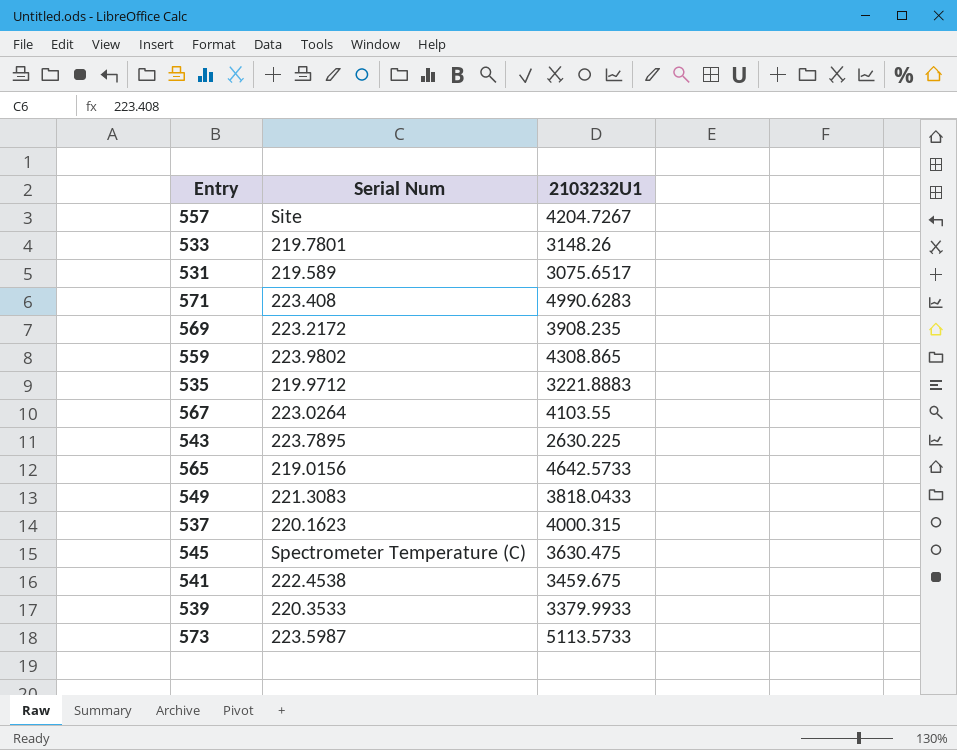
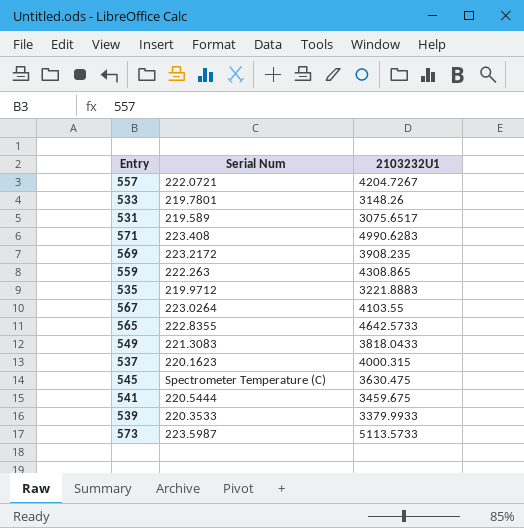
row 543: 223.7895 | 2630.225 -> none
557 | Serial Num: Site -> 222.0721
559 | Serial Num: 223.9802 -> 222.263
565 | Serial Num: 219.0156 -> 222.8355
541 | Serial Num: 222.4538 -> 220.5444

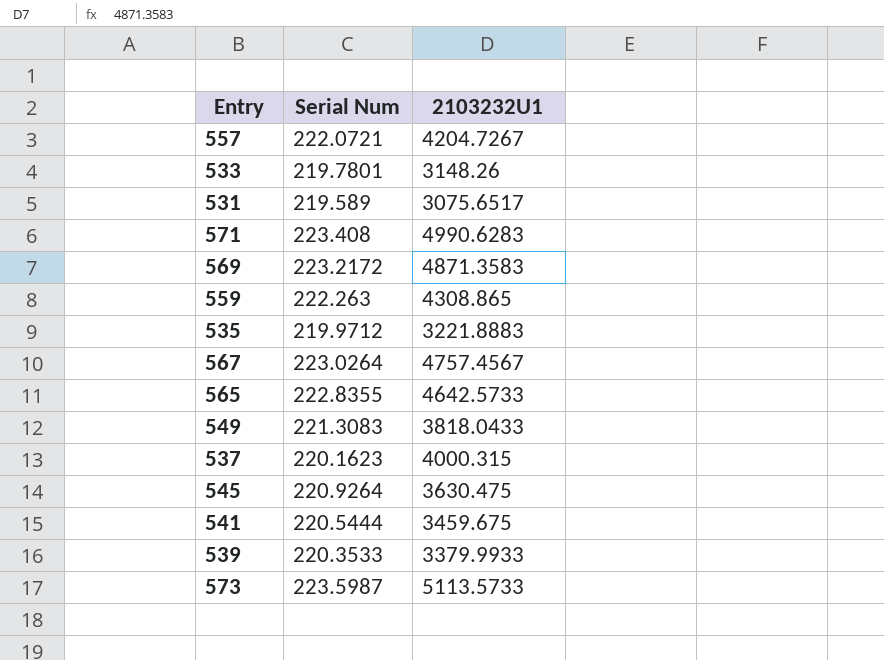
569 | 2103232U1: 3908.235 -> 4871.3583
567 | 2103232U1: 4103.55 -> 4757.4567
545 | Serial Num: Spectrometer Temperature (C) -> 220.9264

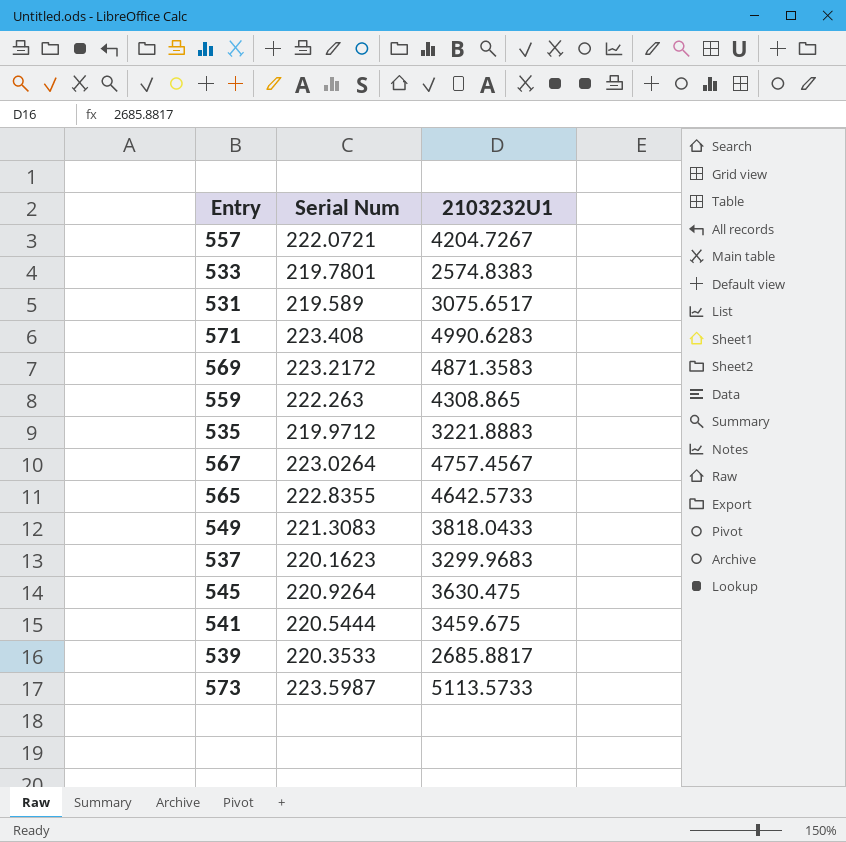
533 | 2103232U1: 3148.26 -> 2574.8383
537 | 2103232U1: 4000.315 -> 3299.9683
539 | 2103232U1: 3379.9933 -> 2685.8817

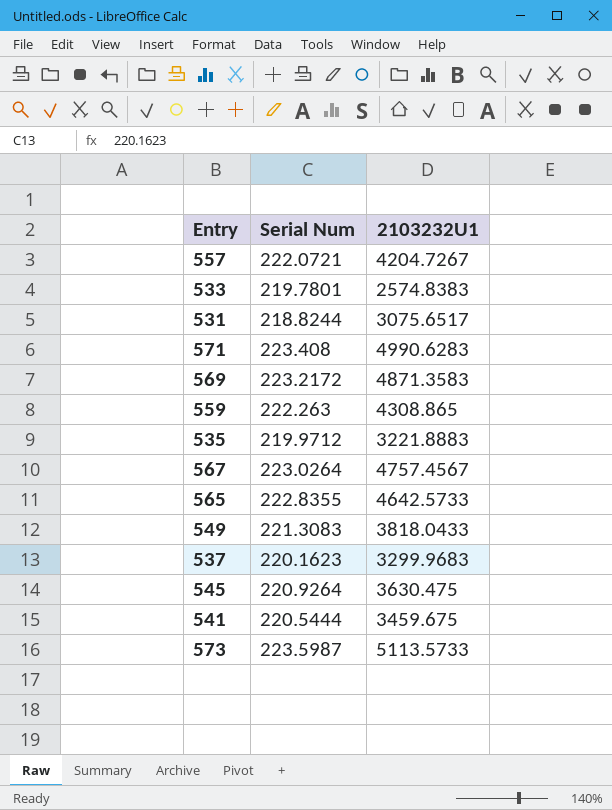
row 539: 220.3533 | 2685.8817 -> none
531 | Serial Num: 219.589 -> 218.8244

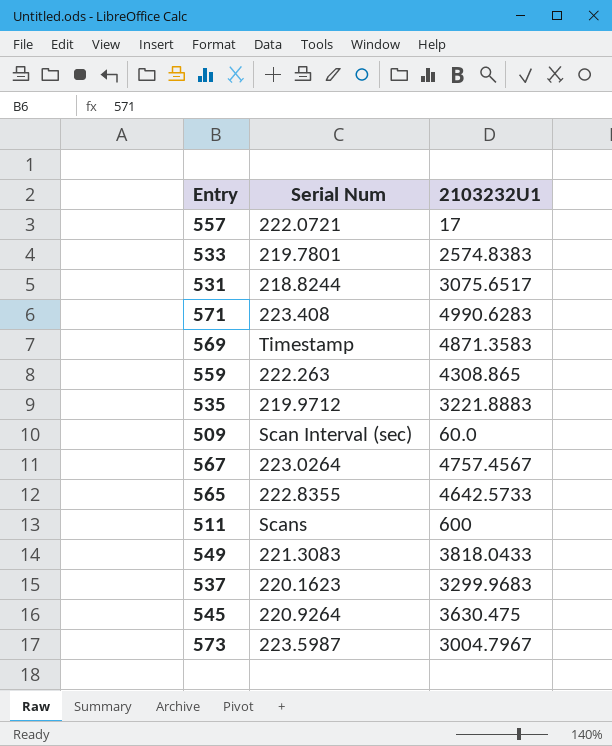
row 541: 220.5444 | 3459.675 -> none
557 | 2103232U1: 4204.7267 -> 17
569 | Serial Num: 223.2172 -> Timestamp
row 509: none -> Scan Interval (sec) | 60.0
row 511: none -> Scans | 600
573 | 2103232U1: 5113.5733 -> 3004.7967

